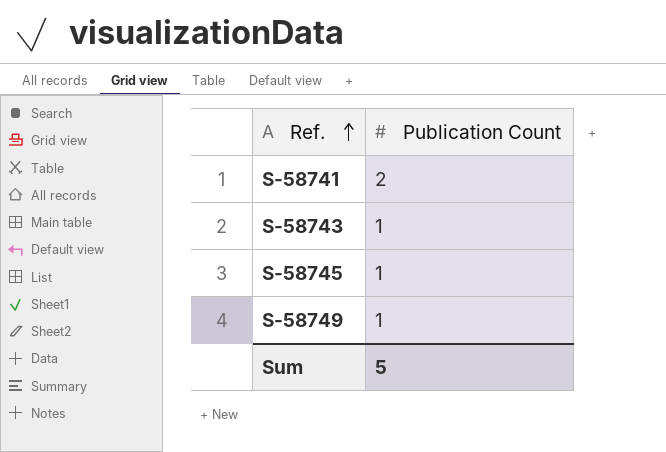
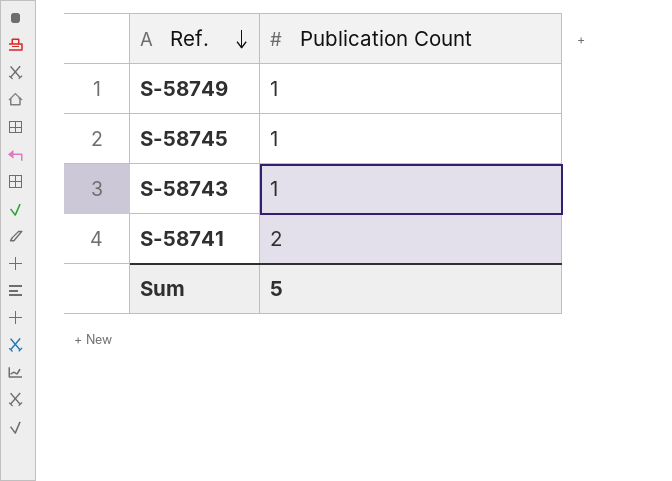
row order: Ref. ascending -> Ref. descending

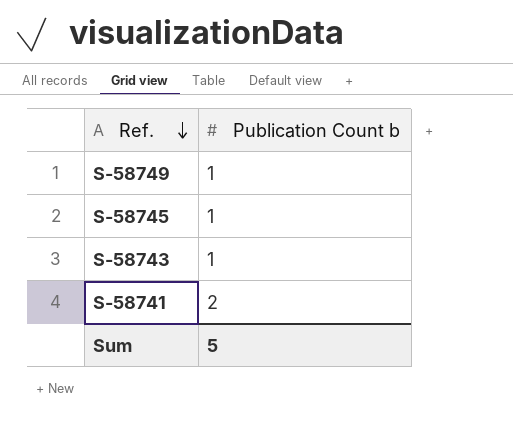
column name: Publication Count -> Publication Count b

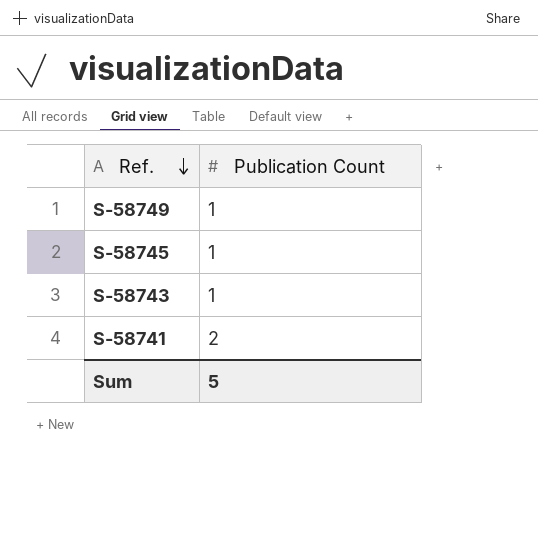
column name: Publication Count b -> Publication Count

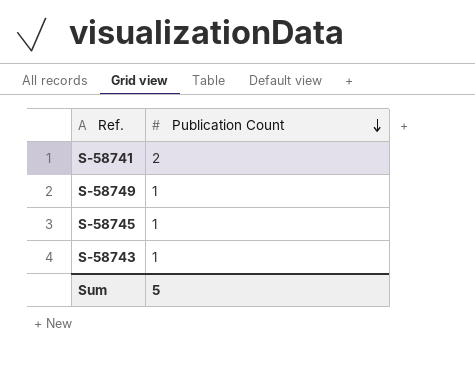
row order: Ref. descending -> Publication Count descending

